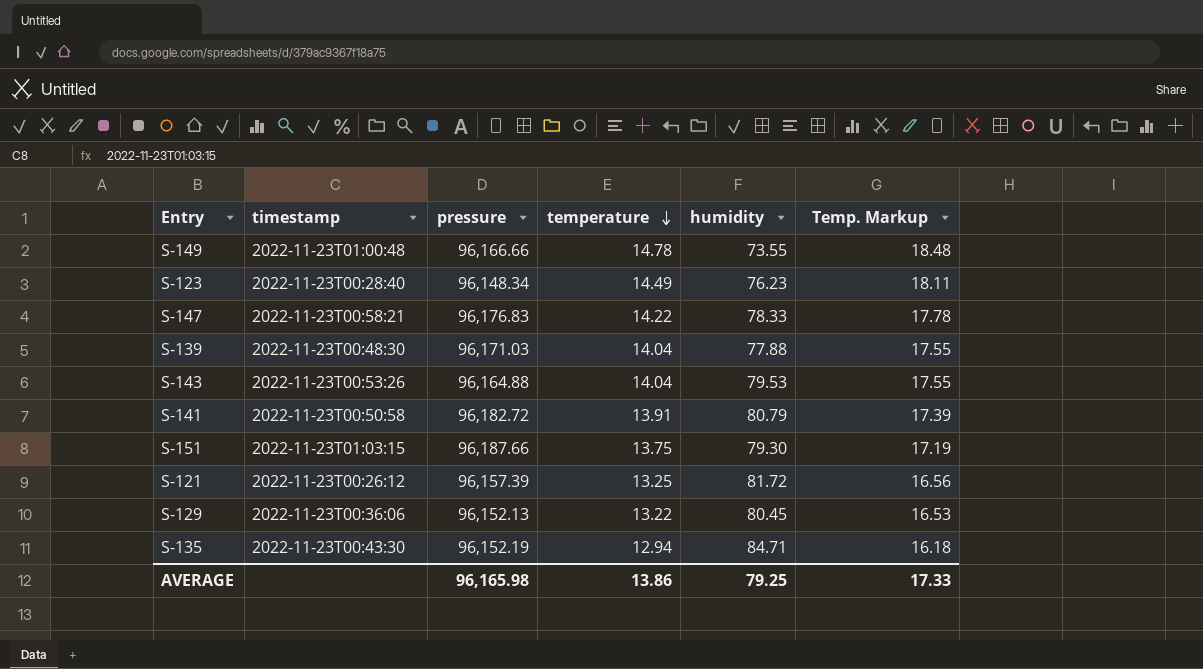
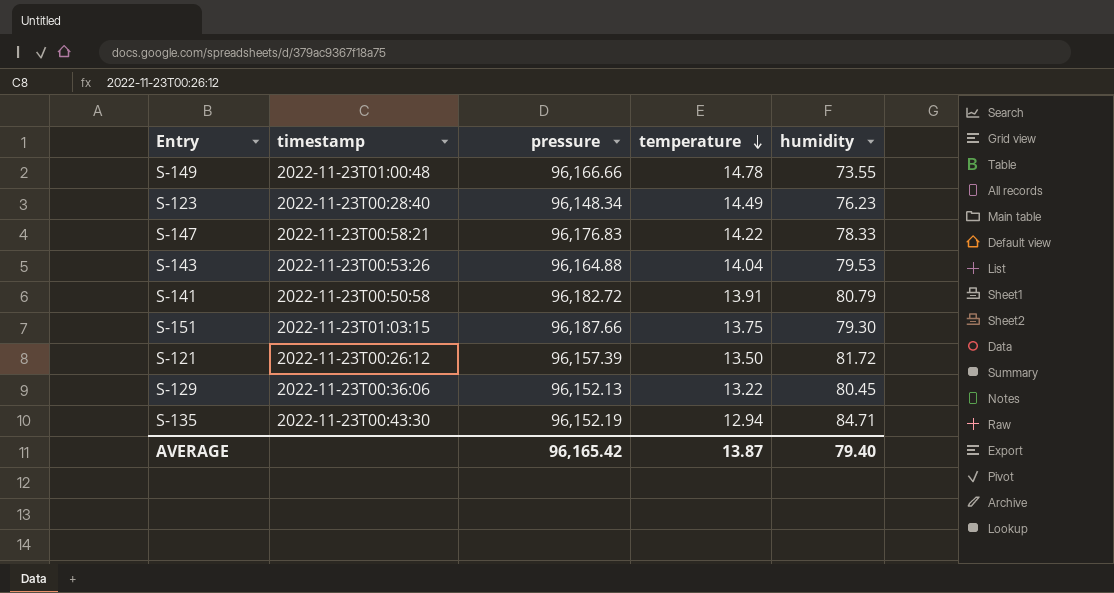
column Temp. Markup | formula: [temperature] * 1.25 -> none
row S-139: 2022-11-23T00:48:30 | 96,171.03 | 14.04 | 77.88 | 17.55 -> none
S-121 | temperature: 13.25 -> 13.50
AVERAGE | pressure: 96,165.98 -> 96,165.42
AVERAGE | temperature: 13.86 -> 13.87
AVERAGE | humidity: 79.25 -> 79.40

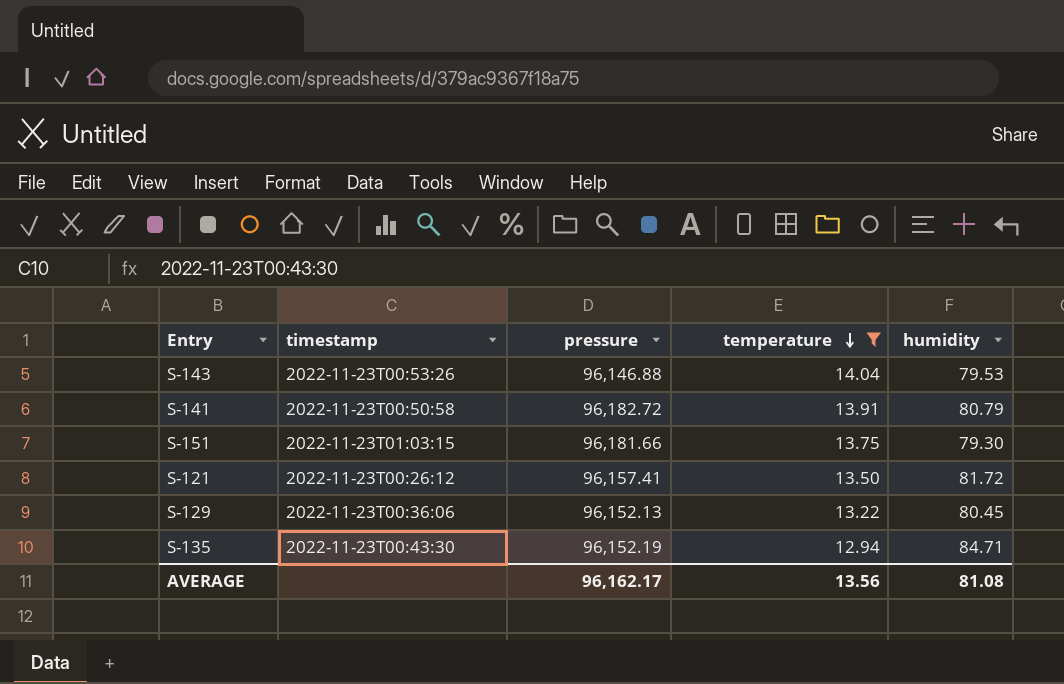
filter: none -> temperature <= 14.04
S-143 | pressure: 96,164.88 -> 96,146.88
S-151 | pressure: 96,187.66 -> 96,181.66
S-121 | pressure: 96,157.39 -> 96,157.41
AVERAGE | pressure: 96,165.42 -> 96,162.17
AVERAGE | temperature: 13.87 -> 13.56
AVERAGE | humidity: 79.40 -> 81.08

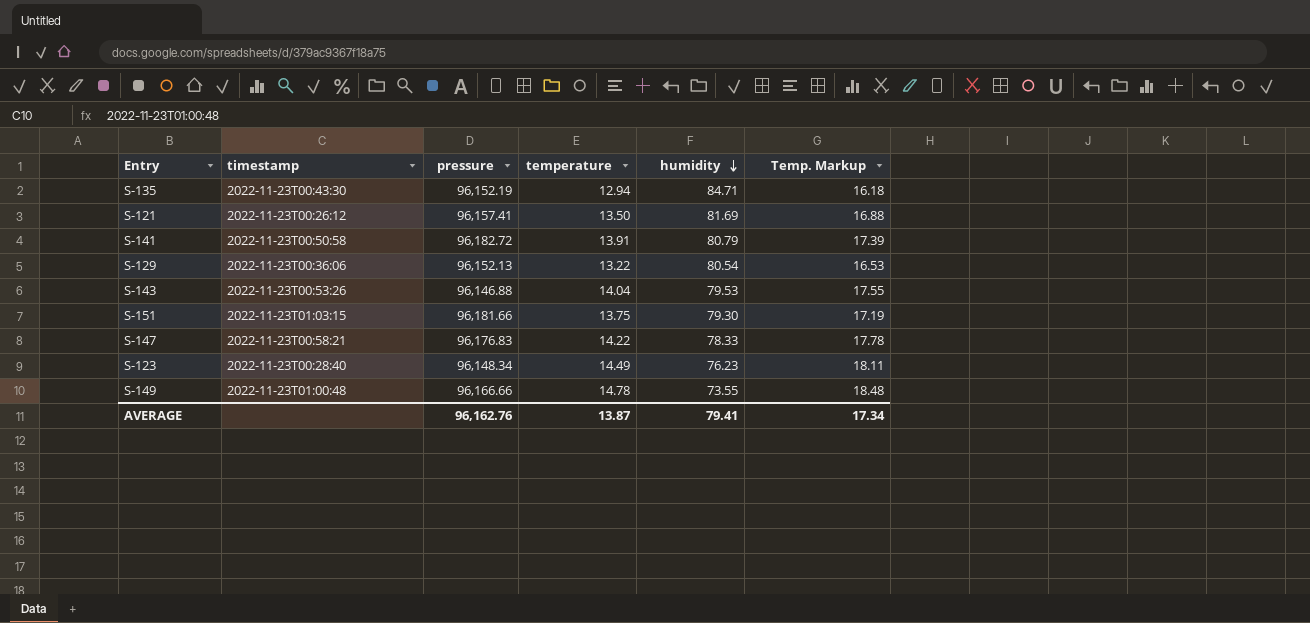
filter: temperature <= 14.04 -> none
row order: temperature descending -> humidity descending
column Temp. Markup | formula: none -> [temperature] * 1.25
S-121 | humidity: 81.72 -> 81.69
S-129 | humidity: 80.45 -> 80.54
AVERAGE | pressure: 96,162.17 -> 96,162.76
AVERAGE | temperature: 13.56 -> 13.87
AVERAGE | humidity: 81.08 -> 79.41

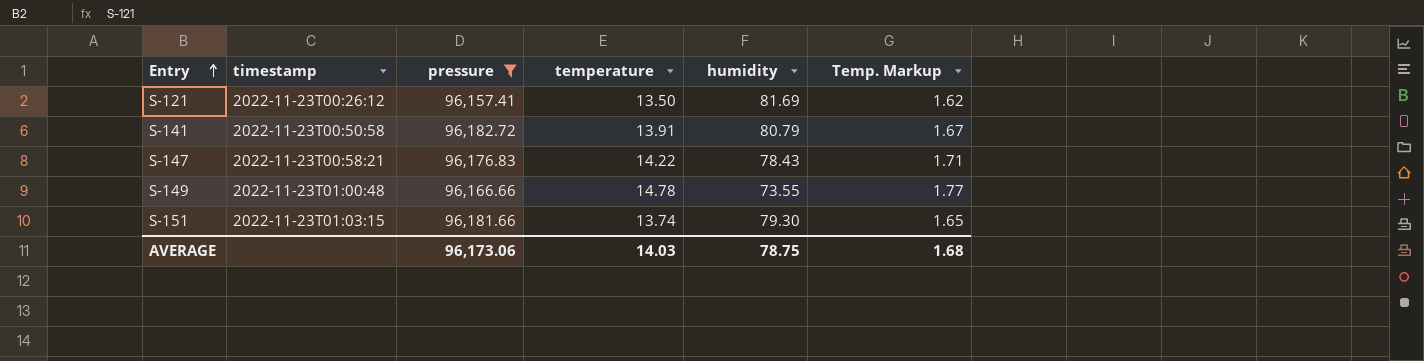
filter: none -> pressure >= 96,157.41
row order: humidity descending -> Entry ascending
column Temp. Markup | formula: [temperature] * 1.25 -> [temperature] * 0.12
S-147 | humidity: 78.33 -> 78.43
S-151 | temperature: 13.75 -> 13.74
AVERAGE | pressure: 96,162.76 -> 96,173.06
AVERAGE | temperature: 13.87 -> 14.03
AVERAGE | humidity: 79.41 -> 78.75
AVERAGE | Temp. Markup: 17.34 -> 1.68

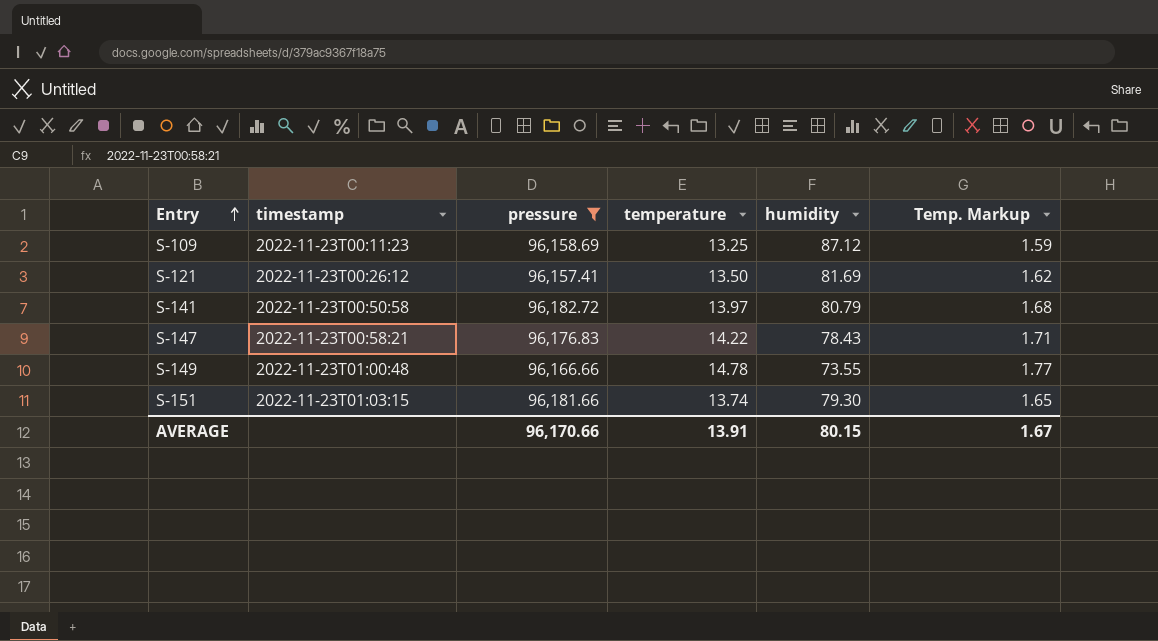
row S-109: none -> 2022-11-23T00:11:23 | 96,158.69 | 13.25 | 87.12 | 1.59
S-141 | temperature: 13.91 -> 13.97
S-141 | Temp. Markup: 1.67 -> 1.68
AVERAGE | pressure: 96,173.06 -> 96,170.66
AVERAGE | temperature: 14.03 -> 13.91
AVERAGE | humidity: 78.75 -> 80.15
AVERAGE | Temp. Markup: 1.68 -> 1.67

